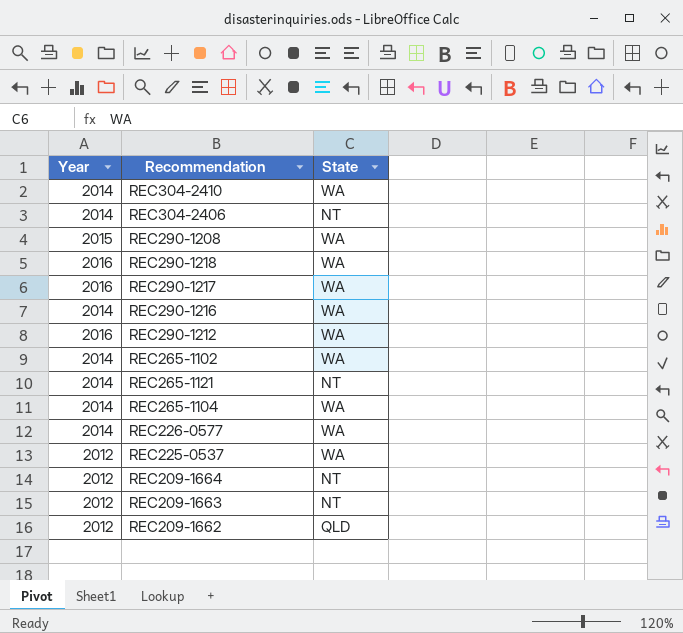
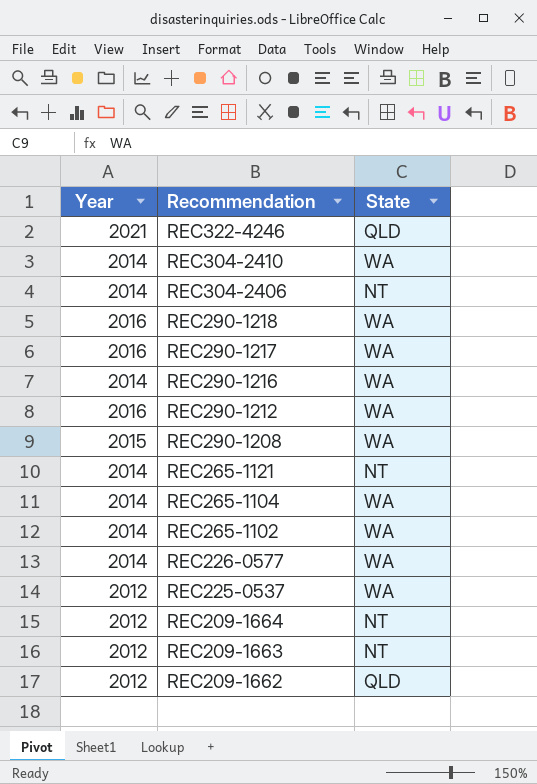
row order: none -> Recommendation descending
row REC322-4246: none -> 2021 | QLD

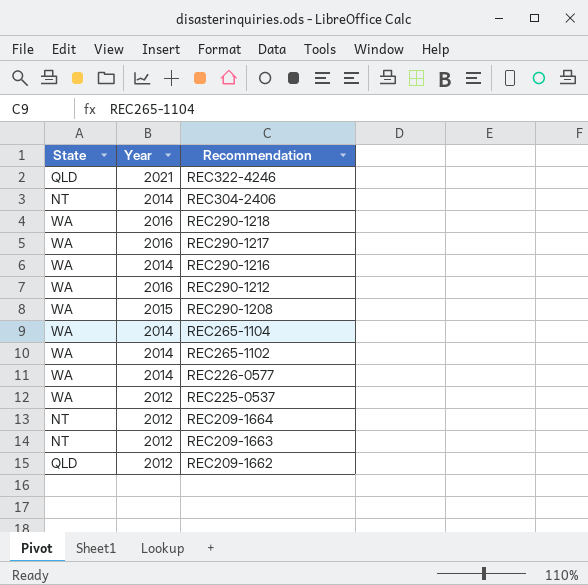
column State | position: 3 -> 1
row REC304-2410: 2014 | WA -> none
row REC265-1121: 2014 | NT -> none

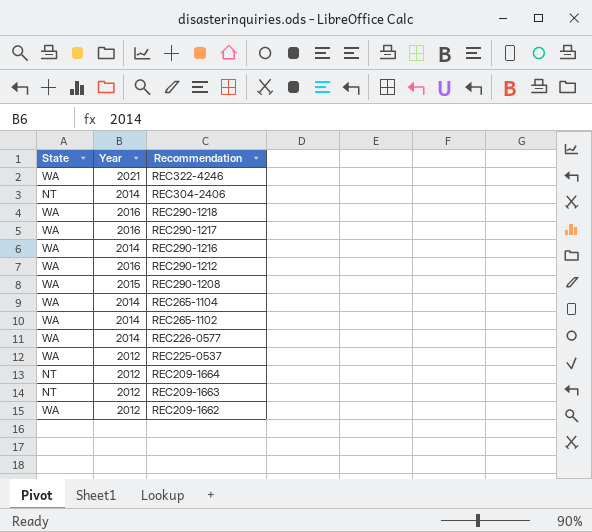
REC322-4246 | State: QLD -> WA
REC209-1662 | State: QLD -> WA

